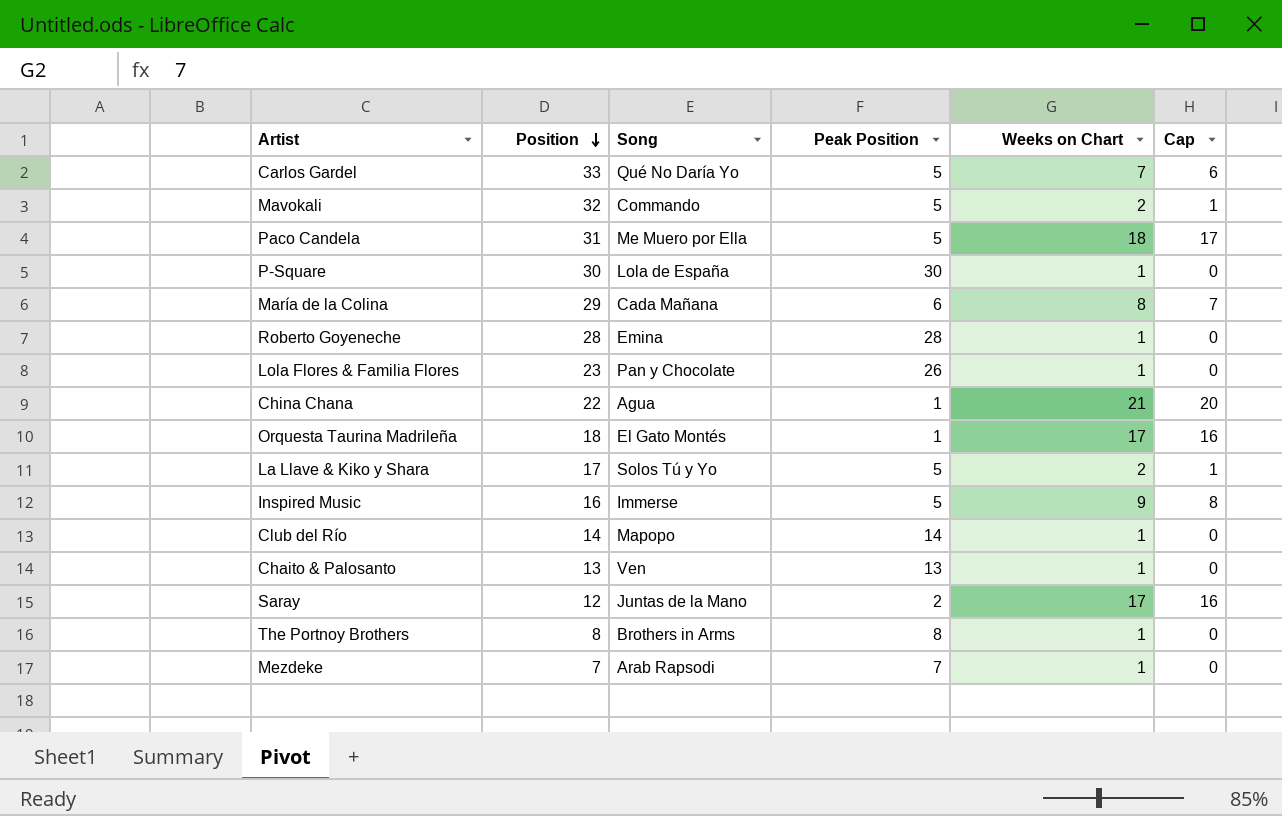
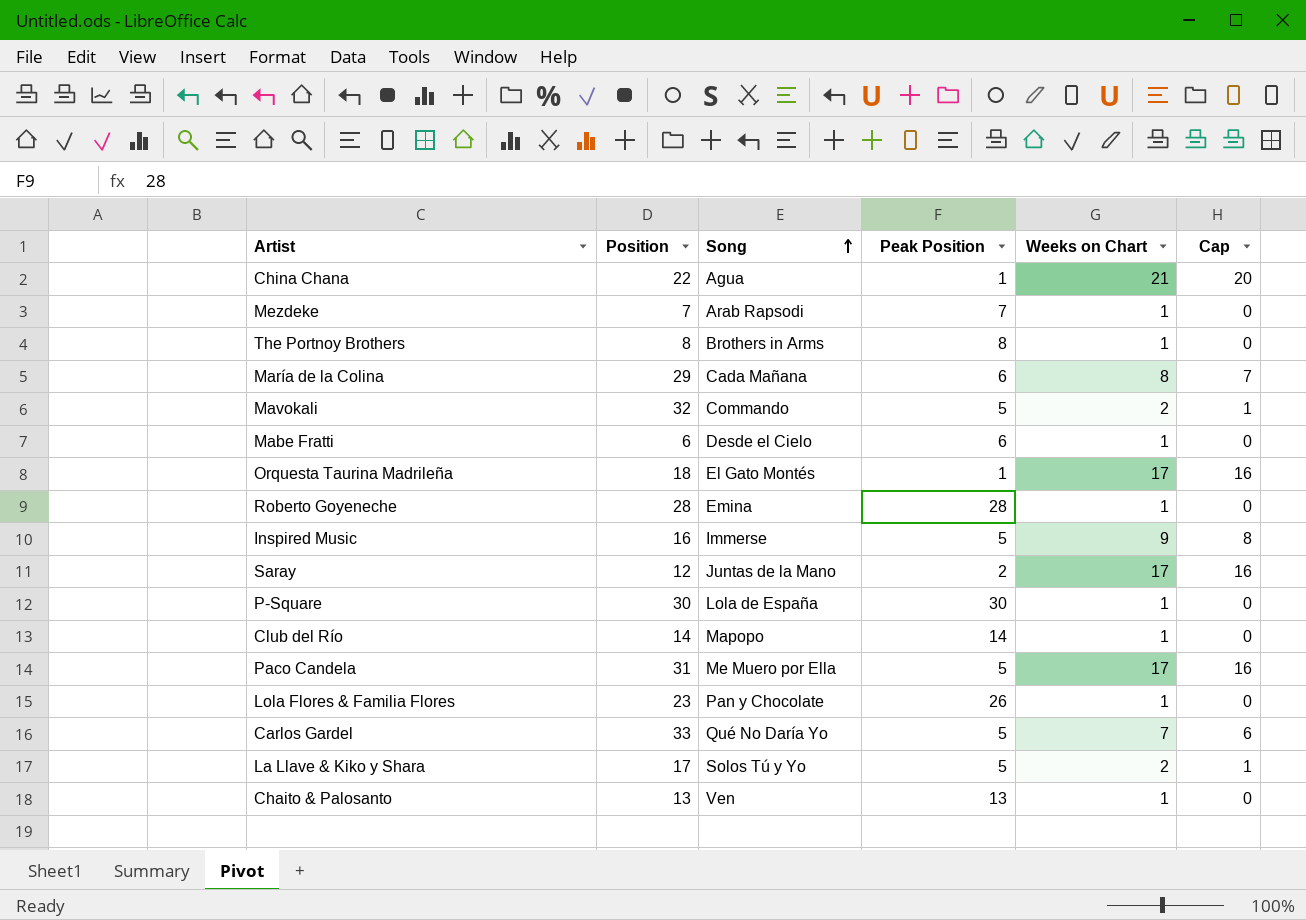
row order: Position descending -> Song ascending
row Mabe Fratti: none -> 6 | Desde el Cielo | 6 | 1 | 0
Paco Candela | Weeks on Chart: 18 -> 17
Paco Candela | Cap: 17 -> 16

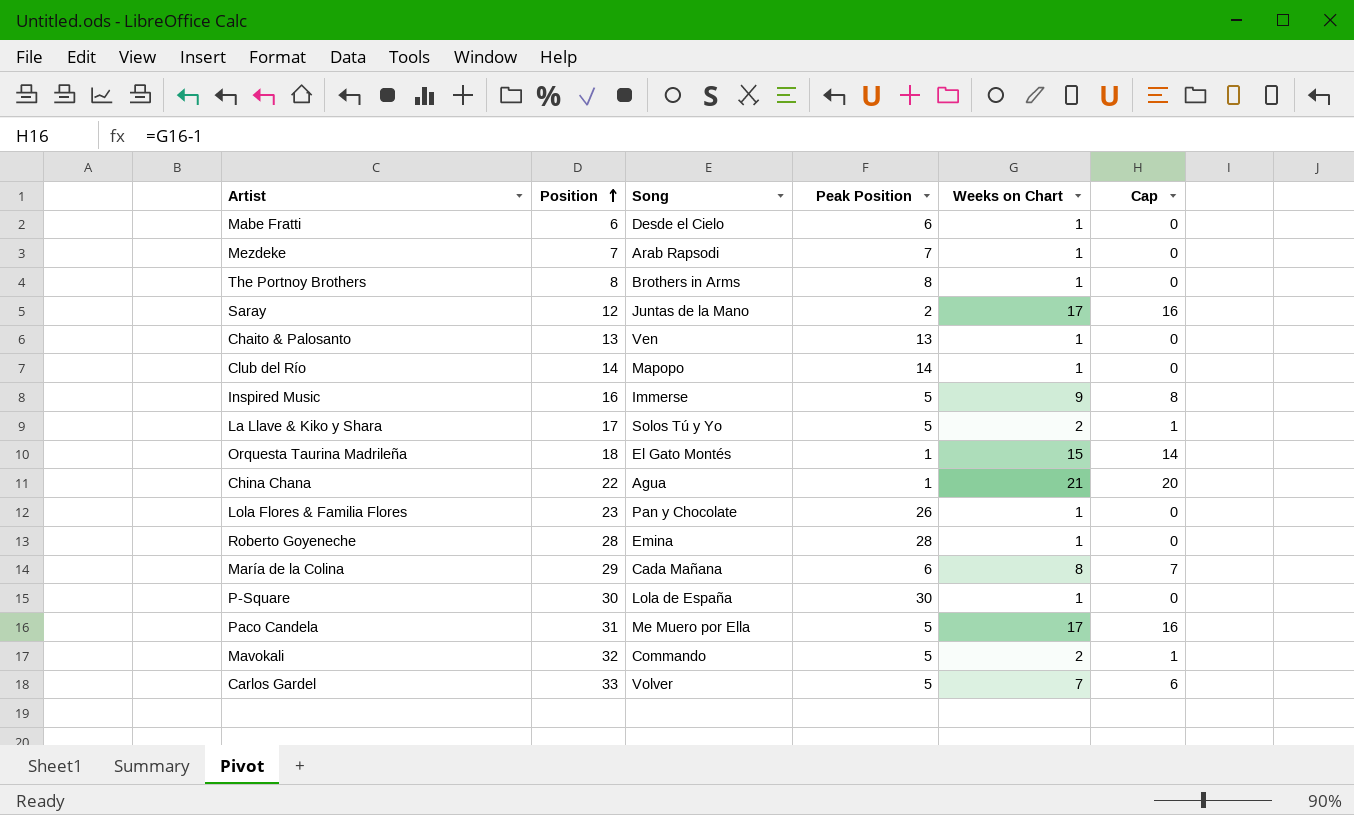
row order: Song ascending -> Position ascending
Orquesta Taurina Madrileña | Weeks on Chart: 17 -> 15
Orquesta Taurina Madrileña | Cap: 16 -> 14
Carlos Gardel | Song: Qué No Daría Yo -> Volver

